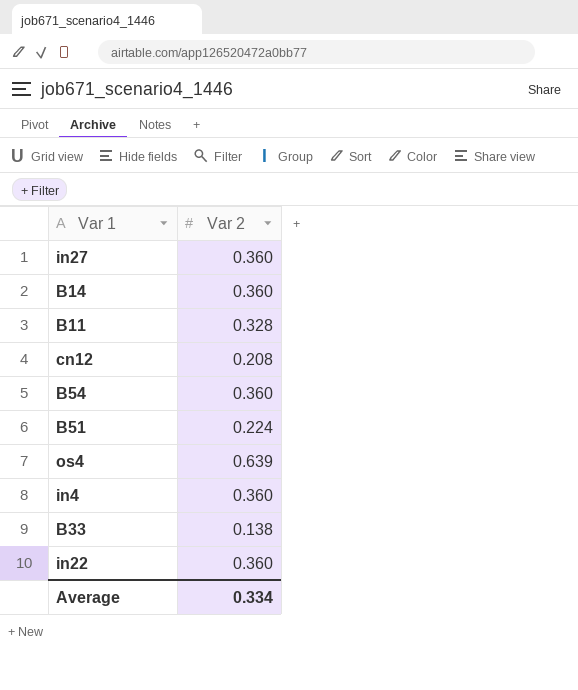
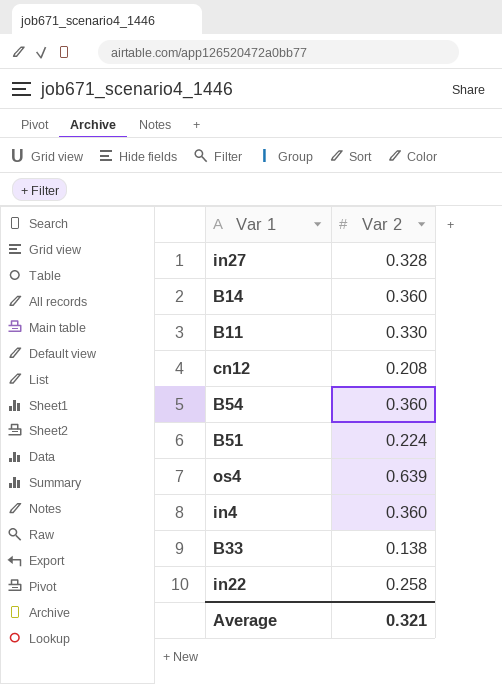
in27 | Var 2: 0.360 -> 0.328
B11 | Var 2: 0.328 -> 0.330
in22 | Var 2: 0.360 -> 0.258
Average | Var 2: 0.334 -> 0.321

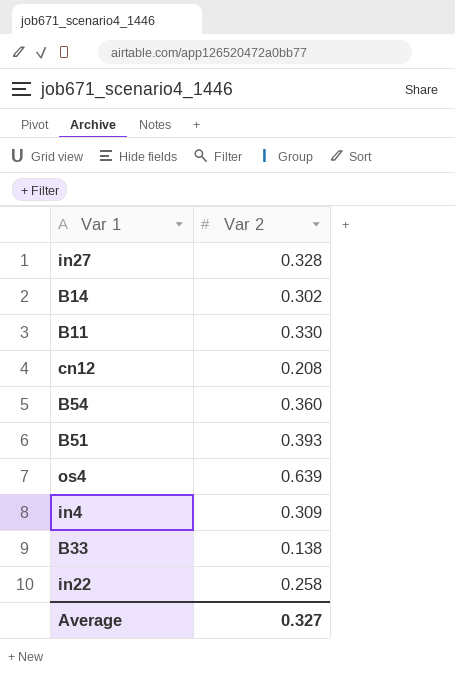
B14 | Var 2: 0.360 -> 0.302
B51 | Var 2: 0.224 -> 0.393
in4 | Var 2: 0.360 -> 0.309
Average | Var 2: 0.321 -> 0.327

